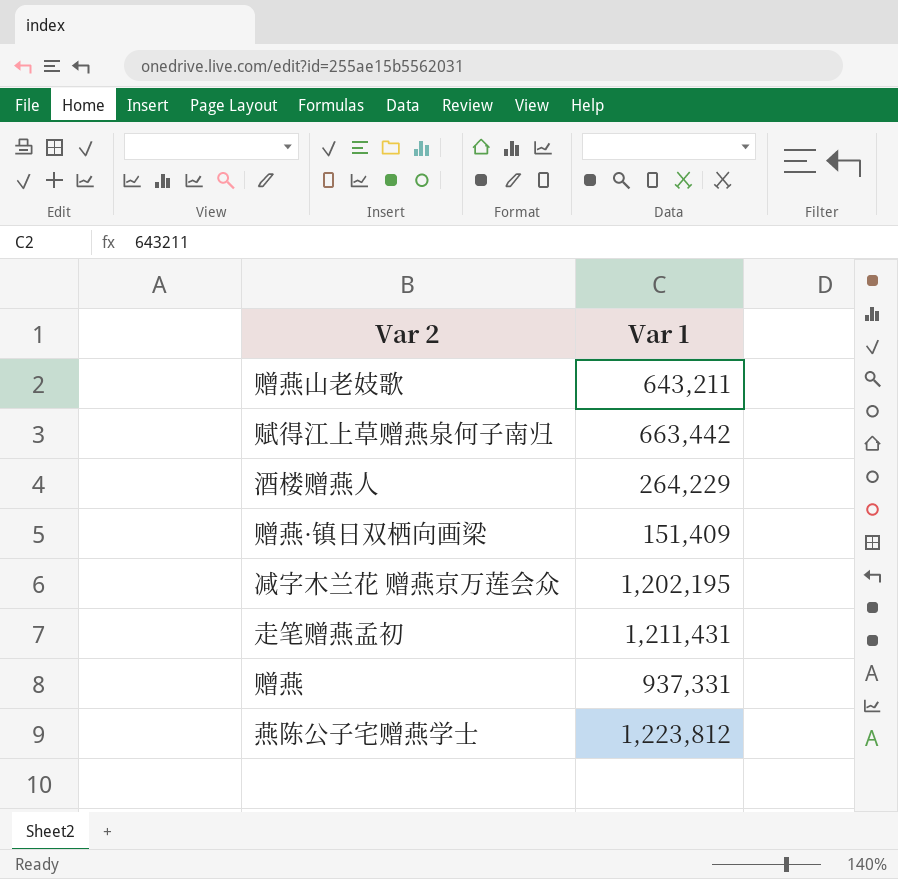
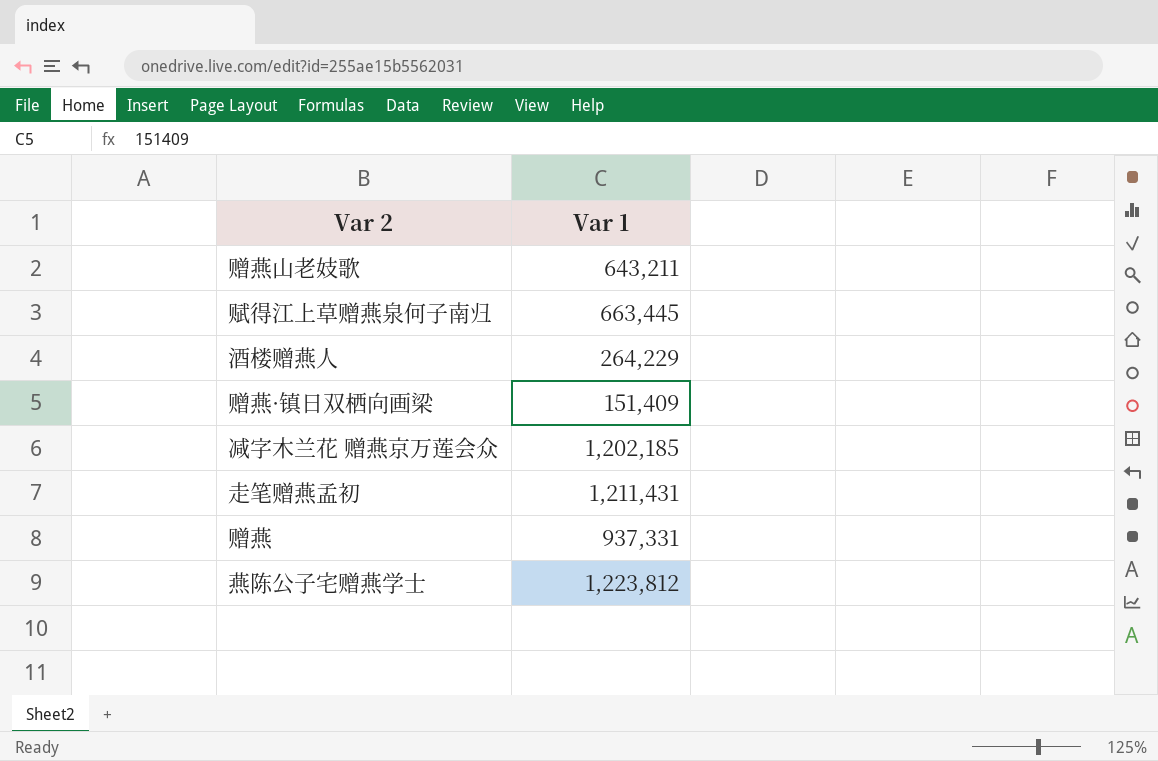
赋得江上草赠燕泉何子南归 | Var 1: 663,442 -> 663,445
减字木兰花 赠燕京万莲会众 | Var 1: 1,202,195 -> 1,202,185

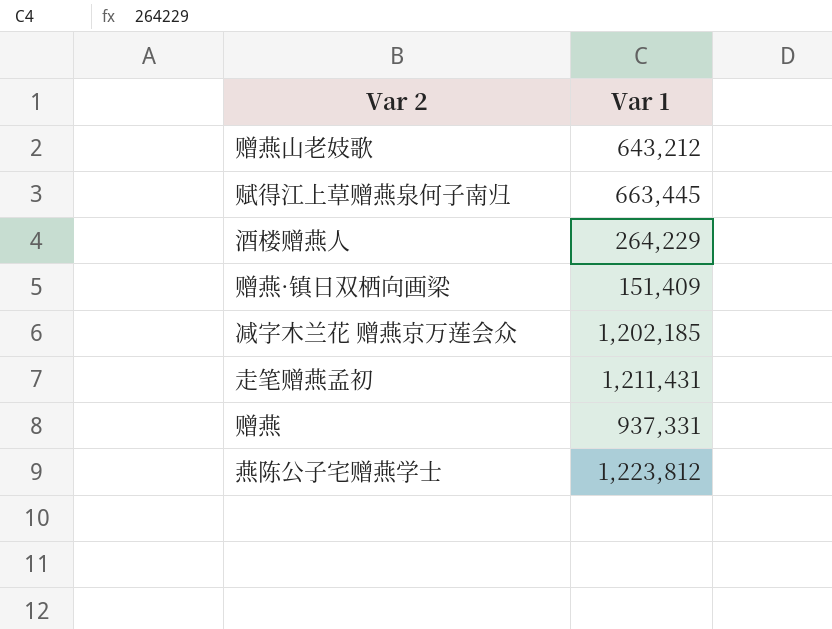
赠燕山老妓歌 | Var 1: 643,211 -> 643,212

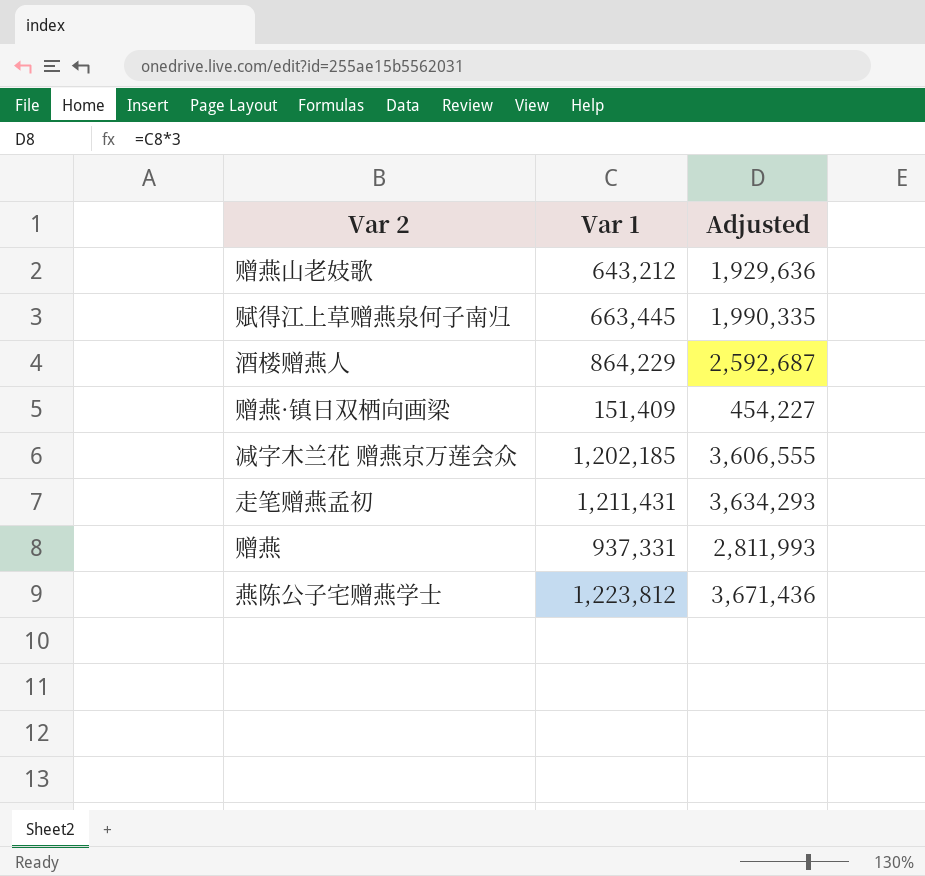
column Adjusted | formula: none -> [Var 1] * 3
酒楼赠燕人 | Var 1: 264,229 -> 864,229

